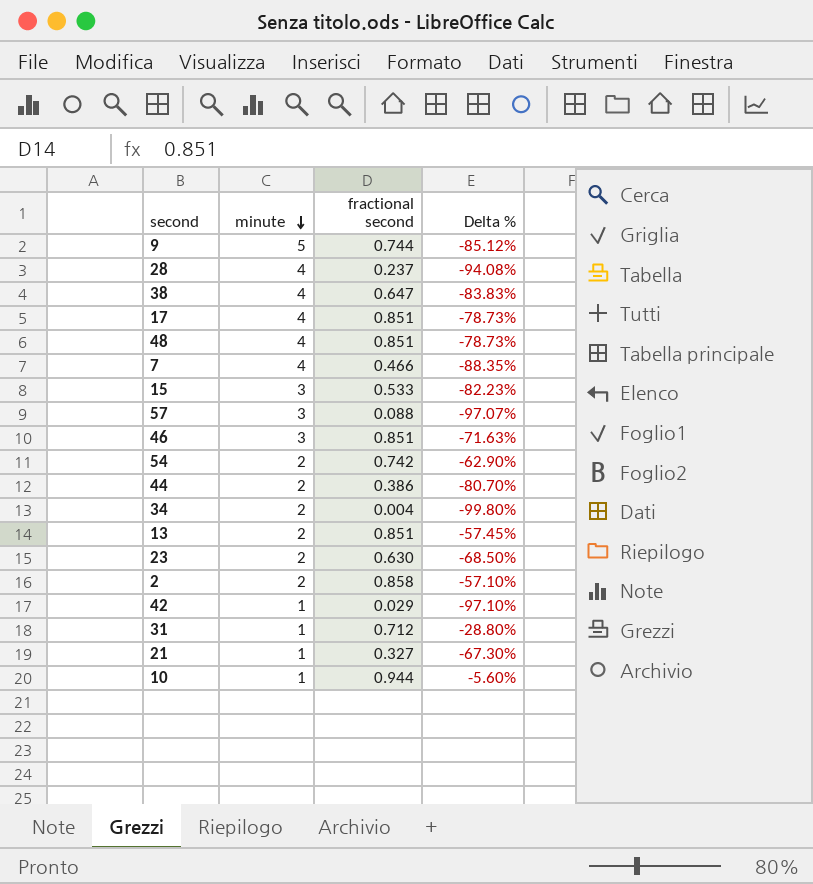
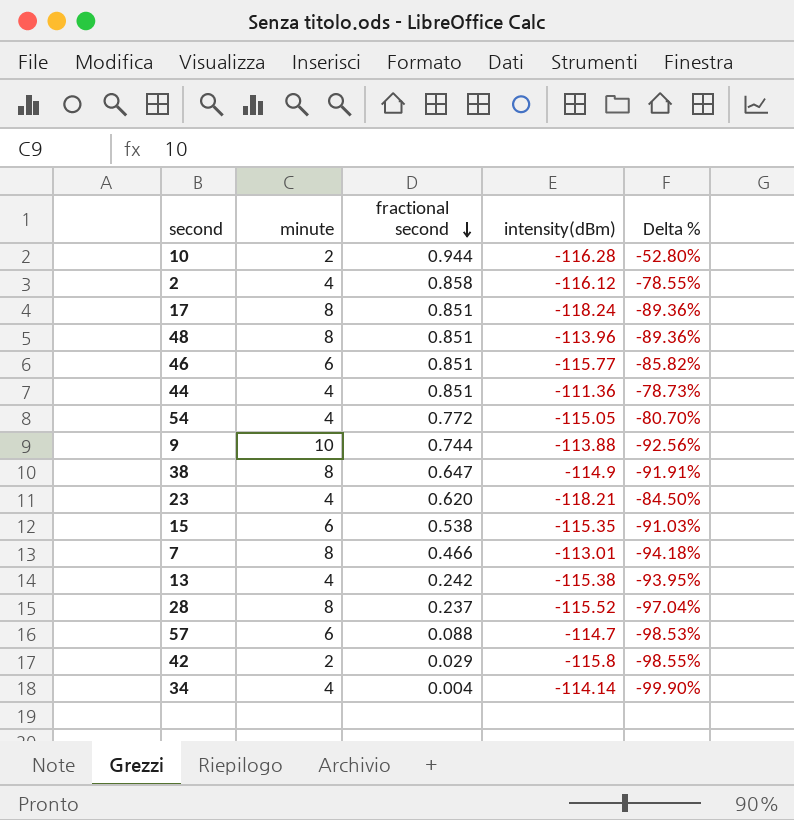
row order: minute descending -> fractional second descending
column intensity(dBm) | position: none -> 4
row 31: 1 | 0.712 | -28.80% -> none
row 21: 1 | 0.327 | -67.30% -> none
10 | minute: 1 -> 2
10 | Delta %: -5.60% -> -52.80%
2 | minute: 2 -> 4
2 | Delta %: -57.10% -> -78.55%
17 | minute: 4 -> 8
17 | Delta %: -78.73% -> -89.36%
48 | minute: 4 -> 8
48 | Delta %: -78.73% -> -89.36%
46 | minute: 3 -> 6
46 | Delta %: -71.63% -> -85.82%
44 | minute: 2 -> 4
44 | fractional second: 0.386 -> 0.851
44 | Delta %: -80.70% -> -78.73%
54 | minute: 2 -> 4
54 | fractional second: 0.742 -> 0.772
54 | Delta %: -62.90% -> -80.70%
9 | minute: 5 -> 10
9 | Delta %: -85.12% -> -92.56%
38 | minute: 4 -> 8
38 | Delta %: -83.83% -> -91.91%
23 | minute: 2 -> 4
23 | fractional second: 0.630 -> 0.620
23 | Delta %: -68.50% -> -84.50%
15 | minute: 3 -> 6
15 | fractional second: 0.533 -> 0.538
15 | Delta %: -82.23% -> -91.03%
7 | minute: 4 -> 8
7 | Delta %: -88.35% -> -94.18%
13 | minute: 2 -> 4
13 | fractional second: 0.851 -> 0.242
13 | Delta %: -57.45% -> -93.95%
28 | minute: 4 -> 8
28 | Delta %: -94.08% -> -97.04%
57 | minute: 3 -> 6
57 | Delta %: -97.07% -> -98.53%
42 | minute: 1 -> 2
42 | Delta %: -97.10% -> -98.55%
34 | minute: 2 -> 4
34 | Delta %: -99.80% -> -99.90%

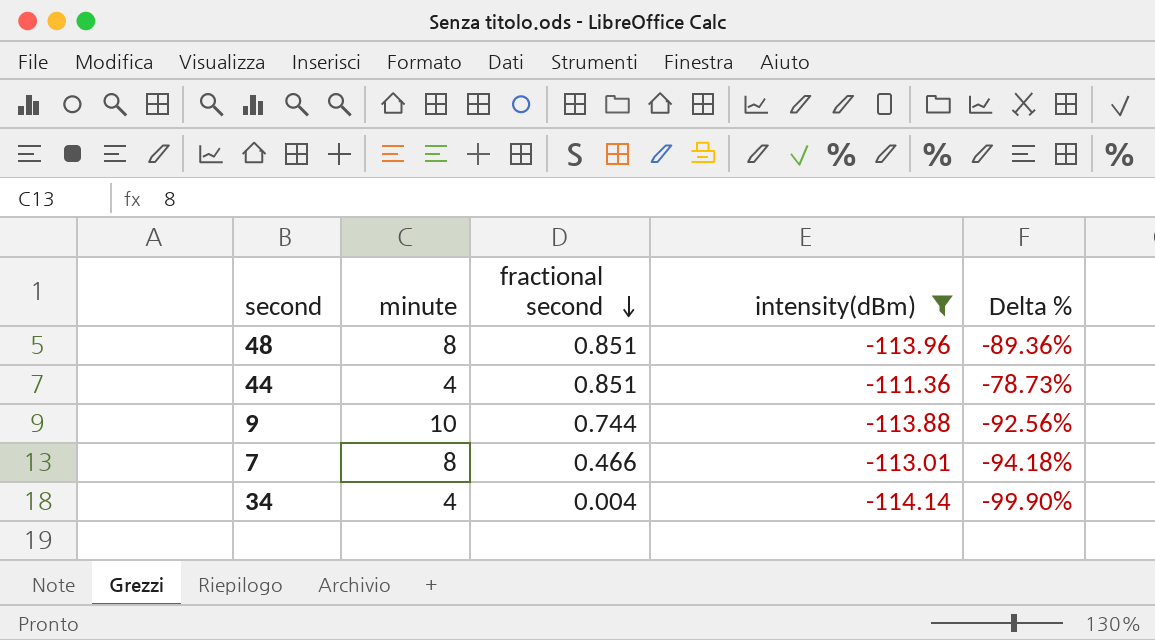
filter: none -> intensity(dBm) >= -114.14

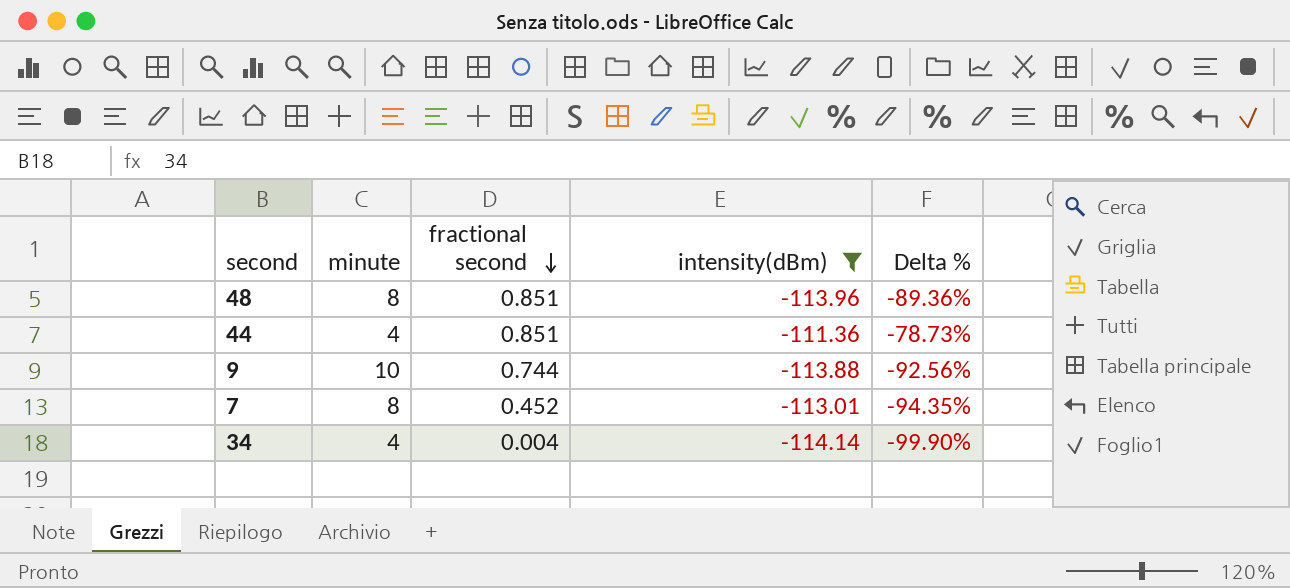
7 | fractional second: 0.466 -> 0.452
7 | Delta %: -94.18% -> -94.35%

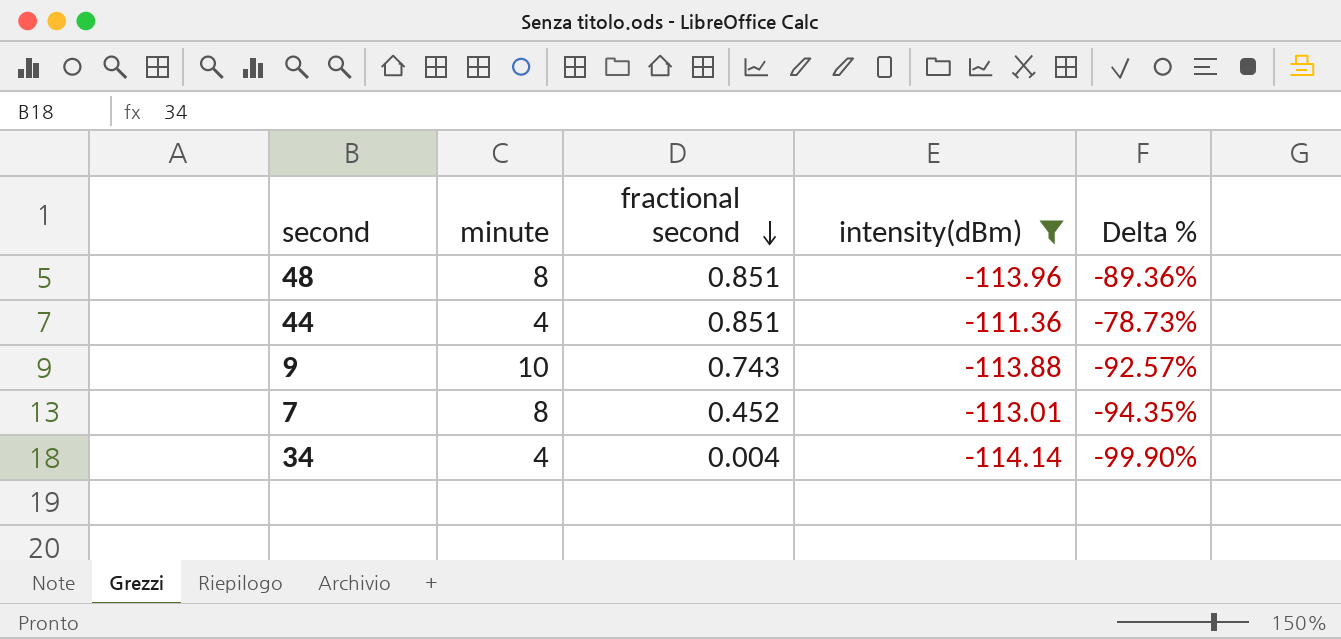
9 | fractional second: 0.744 -> 0.743
9 | Delta %: -92.56% -> -92.57%

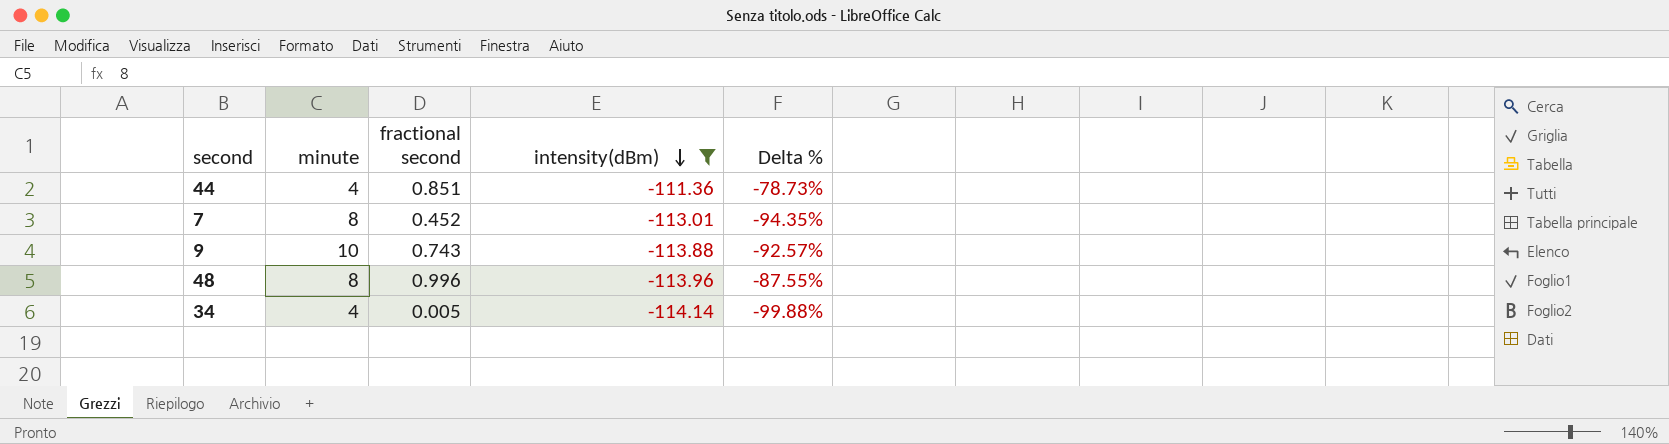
row order: fractional second descending -> intensity(dBm) descending
48 | fractional second: 0.851 -> 0.996
48 | Delta %: -89.36% -> -87.55%
34 | fractional second: 0.004 -> 0.005
34 | Delta %: -99.90% -> -99.88%

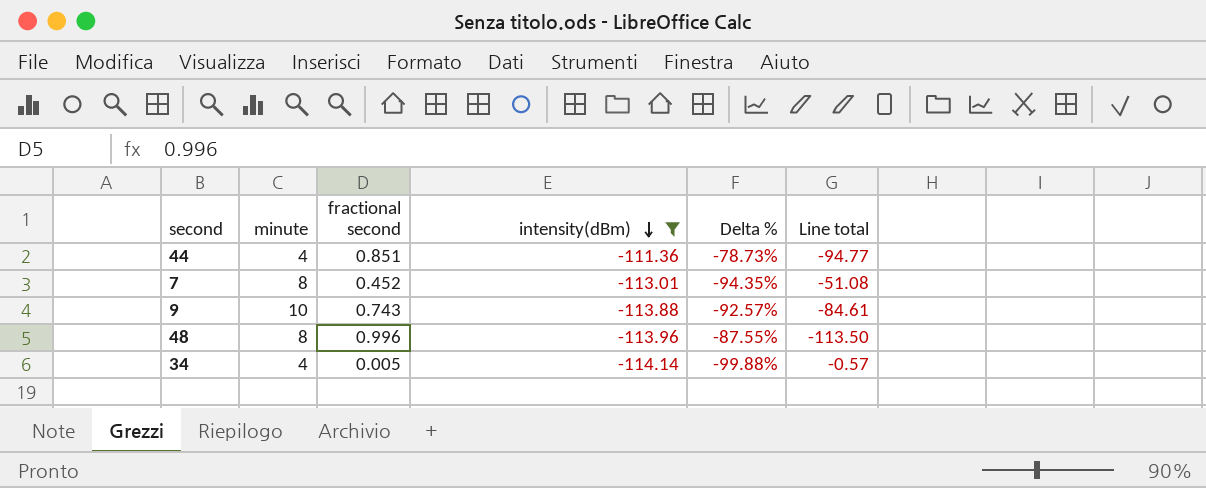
column Line total | formula: none -> [fractional second] * [intensity(dBm)]

